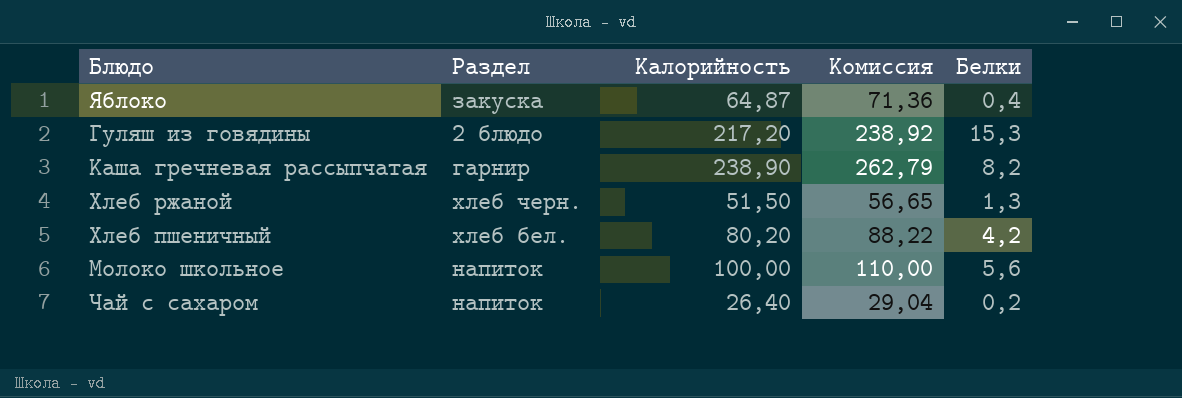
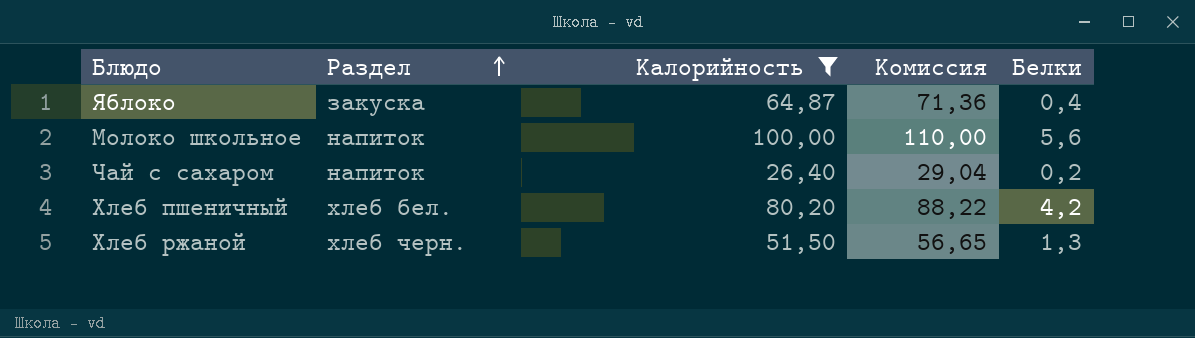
filter: none -> Калорийность <= 100,00
row order: none -> Раздел ascending

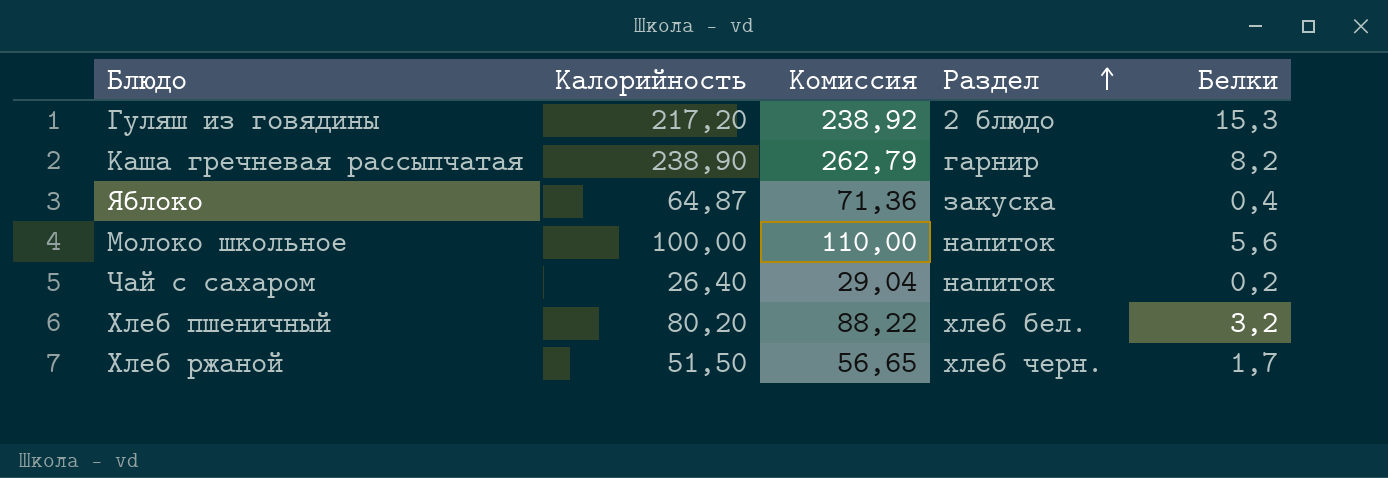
filter: Калорийность <= 100,00 -> none
column Раздел | position: 2 -> 4
Хлеб пшеничный | Белки: 4,2 -> 3,2
Хлеб ржаной | Белки: 1,3 -> 1,7

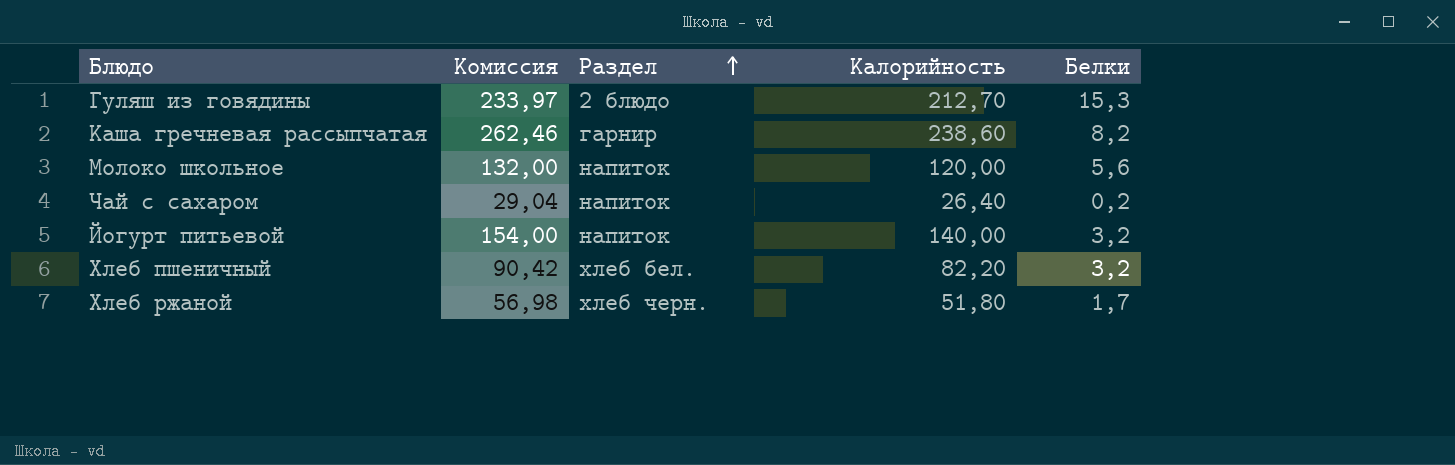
column Калорийность | position: 2 -> 4
row Яблоко: 64,87 | 71,36 | закуска | 0,4 -> none
Гуляш из говядины | Комиссия: 238,92 -> 233,97
Гуляш из говядины | Калорийность: 217,20 -> 212,70
Каша гречневая рассыпчатая | Комиссия: 262,79 -> 262,46
Каша гречневая рассыпчатая | Калорийность: 238,90 -> 238,60
Молоко школьное | Комиссия: 110,00 -> 132,00
Молоко школьное | Калорийность: 100,00 -> 120,00
row Йогурт питьевой: none -> 154,00 | напиток | 140,00 | 3,2
Хлеб пшеничный | Комиссия: 88,22 -> 90,42
Хлеб пшеничный | Калорийность: 80,20 -> 82,20
Хлеб ржаной | Комиссия: 56,65 -> 56,98
Хлеб ржаной | Калорийность: 51,50 -> 51,80

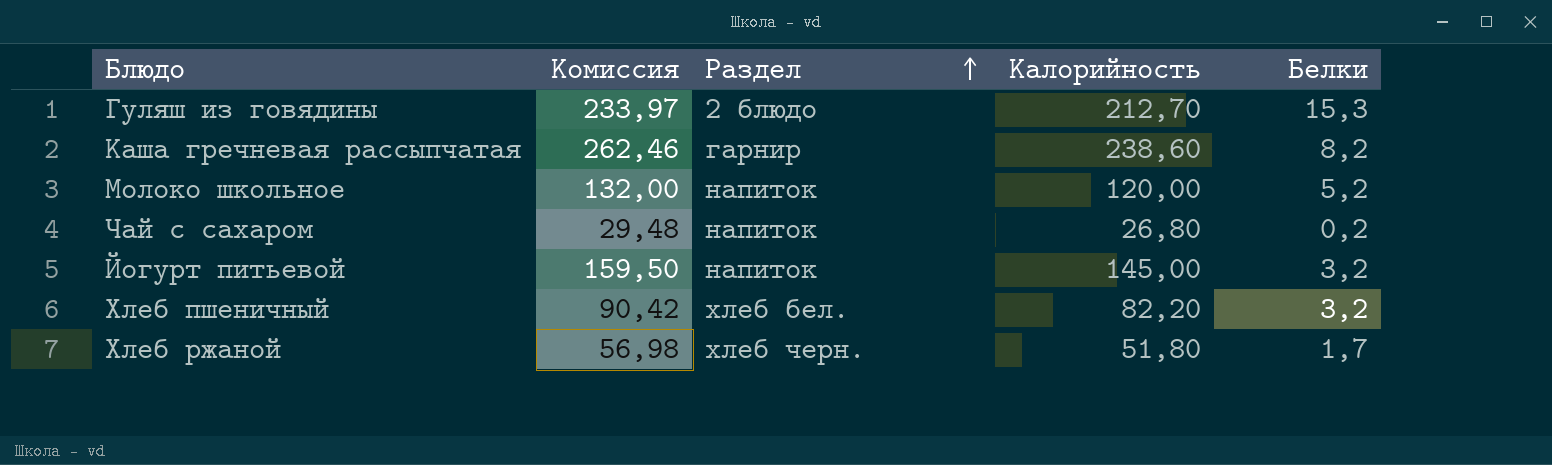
Молоко школьное | Белки: 5,6 -> 5,2
Чай с сахаром | Комиссия: 29,04 -> 29,48
Чай с сахаром | Калорийность: 26,40 -> 26,80
Йогурт питьевой | Комиссия: 154,00 -> 159,50
Йогурт питьевой | Калорийность: 140,00 -> 145,00

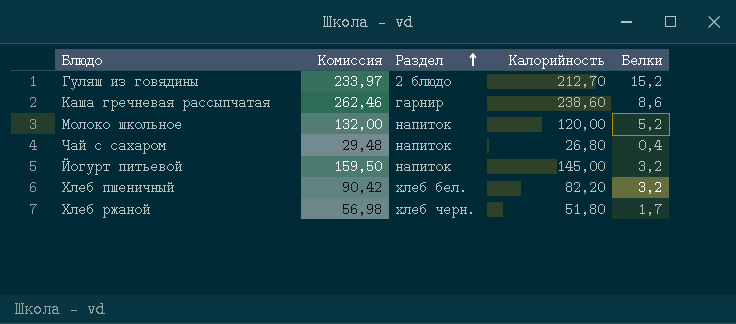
Гуляш из говядины | Белки: 15,3 -> 15,2
Каша гречневая рассыпчатая | Белки: 8,2 -> 8,6
Чай с сахаром | Белки: 0,2 -> 0,4

